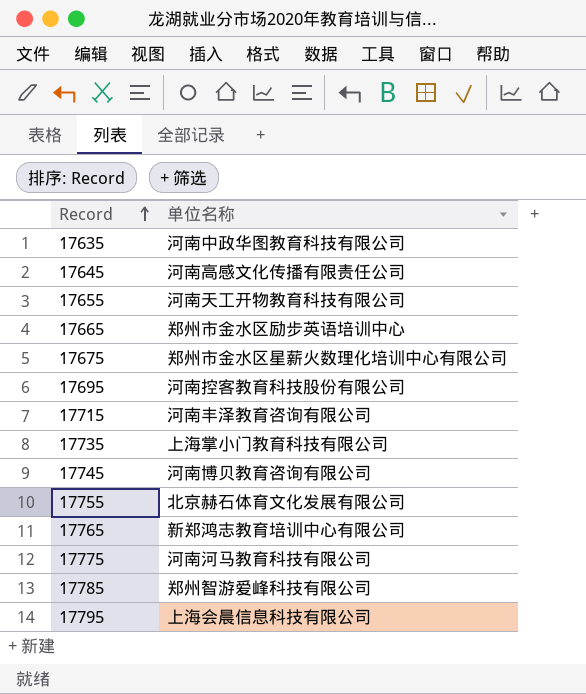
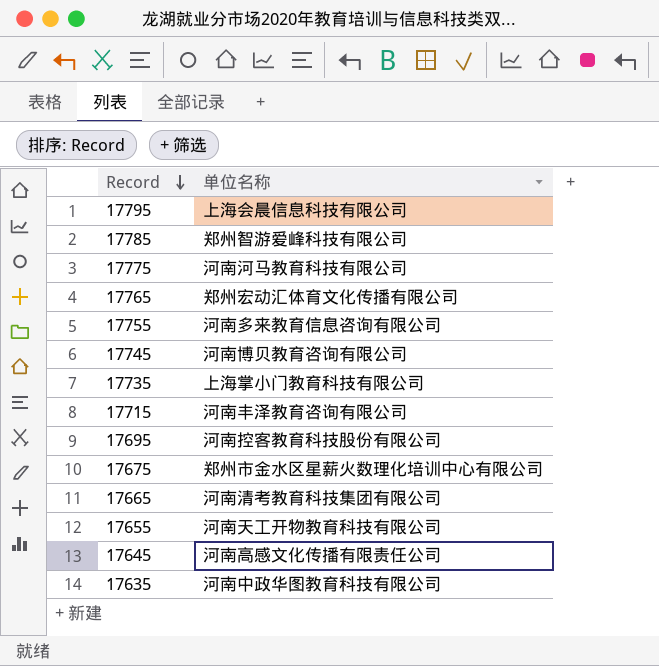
row order: Record ascending -> Record descending
17765 | 单位名称: 新郑鸿志教育培训中心有限公司 -> 郑州宏动汇体育文化传播有限公司
17755 | 单位名称: 北京赫石体育文化发展有限公司 -> 河南多来教育信息咨询有限公司
17665 | 单位名称: 郑州市金水区励步英语培训中心 -> 河南清考教育科技集团有限公司

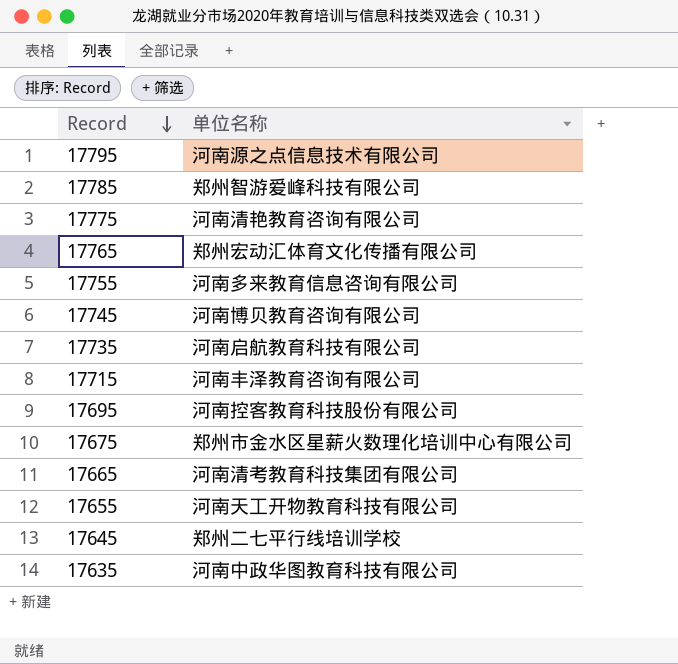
17795 | 单位名称: 上海会晨信息科技有限公司 -> 河南源之点信息技术有限公司
17775 | 单位名称: 河南河马教育科技有限公司 -> 河南清艳教育咨询有限公司
17735 | 单位名称: 上海掌小门教育科技有限公司 -> 河南启航教育科技有限公司
17645 | 单位名称: 河南高感文化传播有限责任公司 -> 郑州二七平行线培训学校

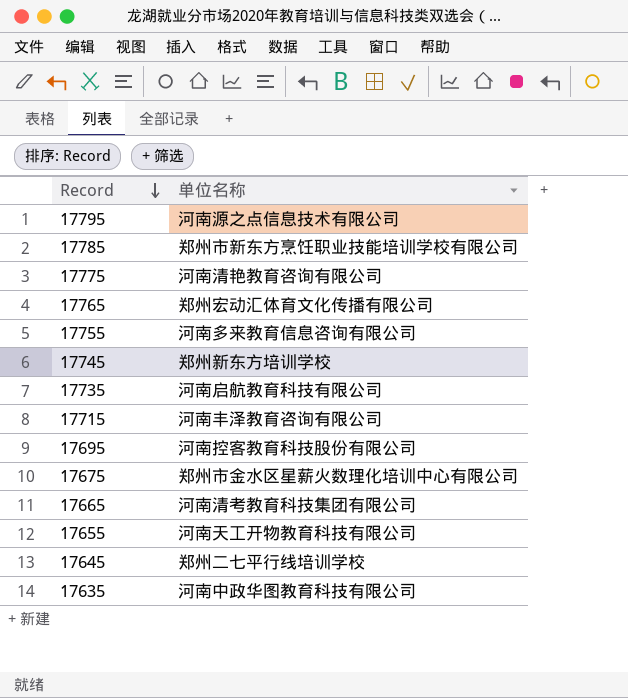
17785 | 单位名称: 郑州智游爱峰科技有限公司 -> 郑州市新东方烹饪职业技能培训学校有限公司
17745 | 单位名称: 河南博贝教育咨询有限公司 -> 郑州新东方培训学校

